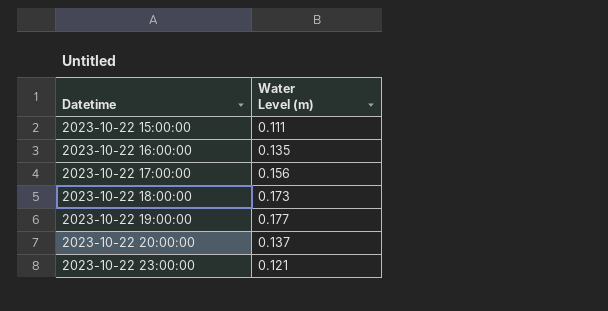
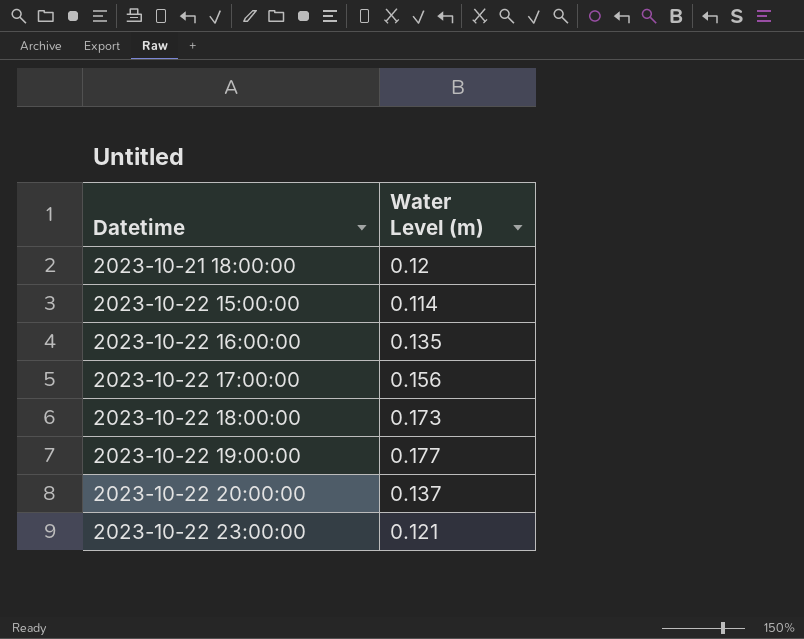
row 2023-10-21 18:00:00: none -> 0.12
2023-10-22 15:00:00 | Water Level (m): 0.111 -> 0.114

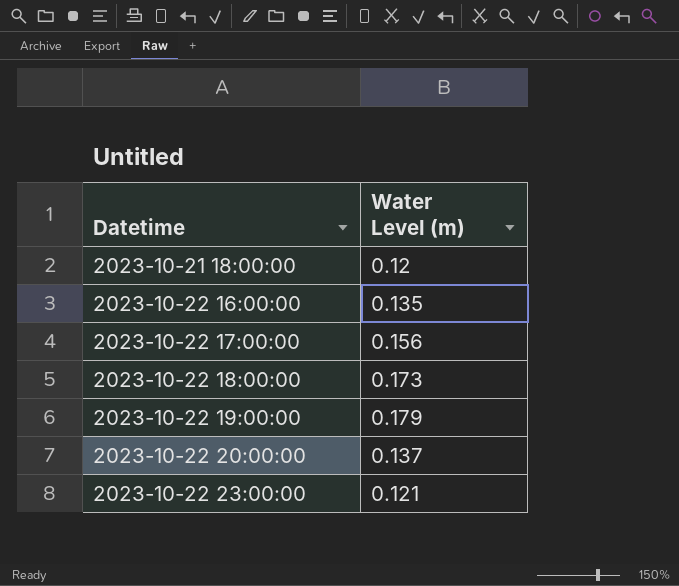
row 2023-10-22 15:00:00: 0.114 -> none
2023-10-22 19:00:00 | Water Level (m): 0.177 -> 0.179

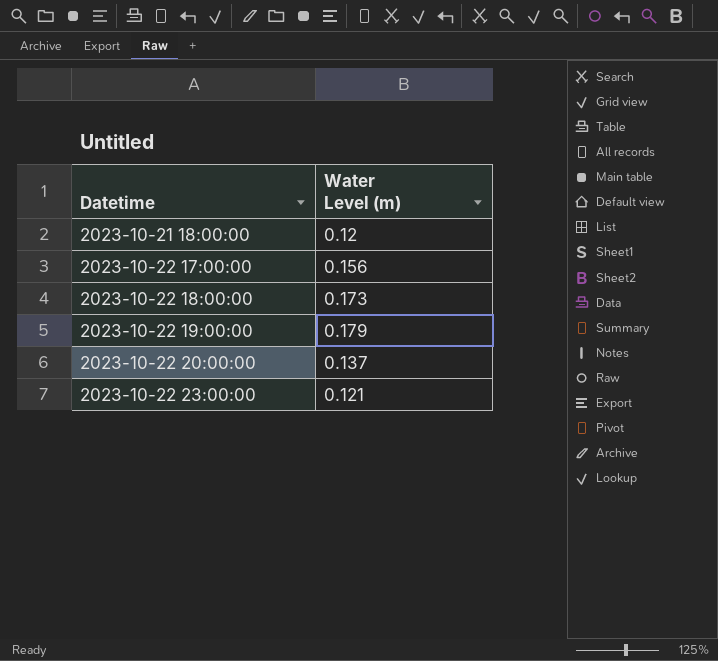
row 2023-10-22 16:00:00: 0.135 -> none

